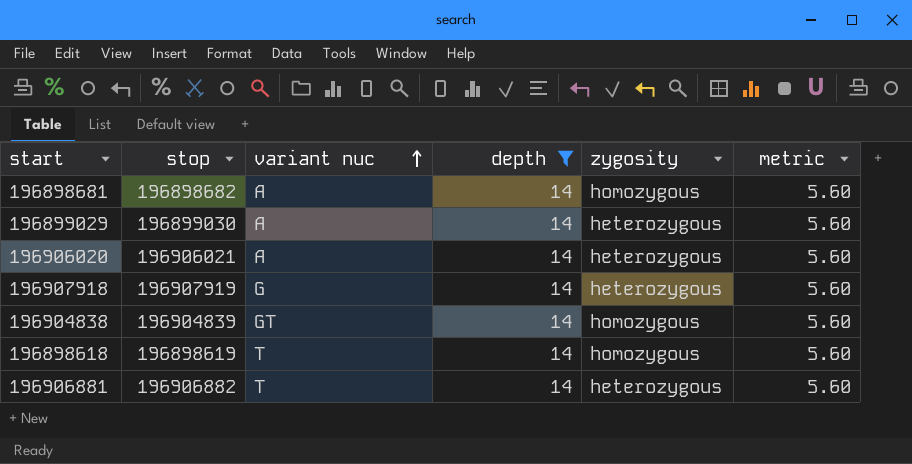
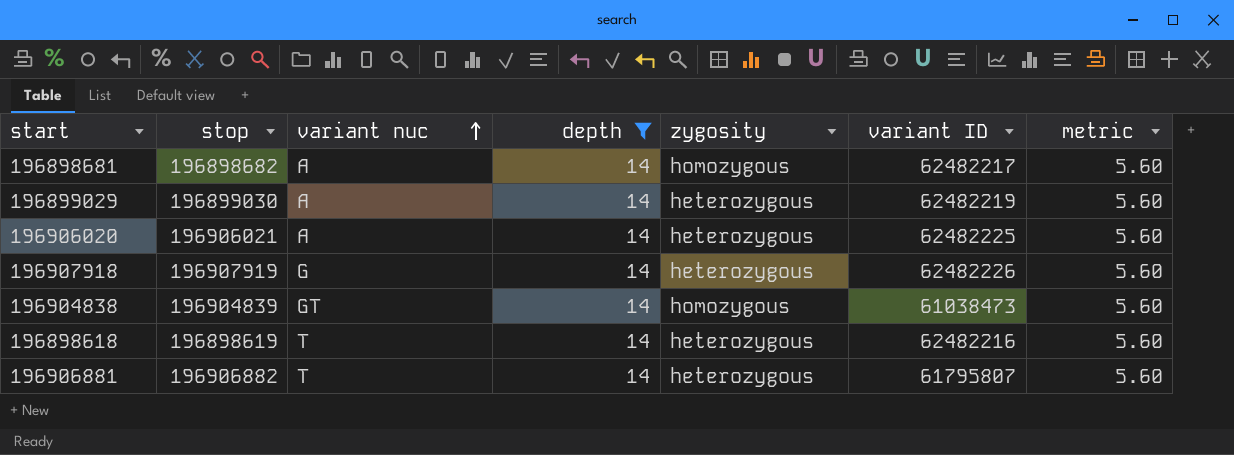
column variant ID | position: none -> 6
196898618 | zygosity: homozygous -> heterozygous

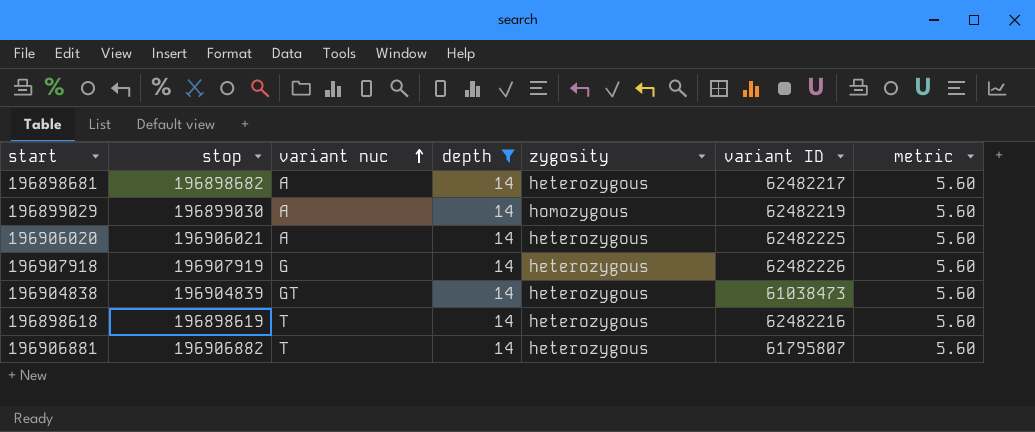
196898681 | zygosity: homozygous -> heterozygous
196899029 | zygosity: heterozygous -> homozygous
196904838 | zygosity: homozygous -> heterozygous

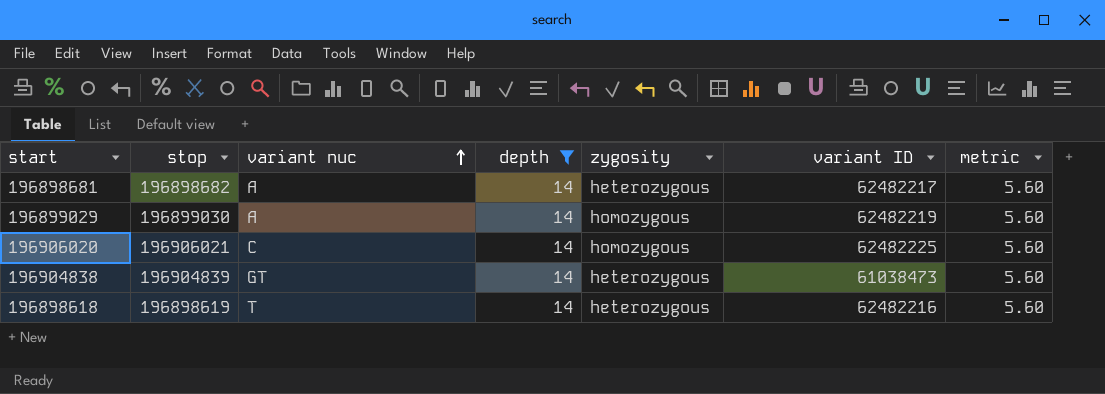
row 196907918: 196907919 | G | 14 | heterozygous | 62482226 | 5.60 -> none
row 196906881: 196906882 | T | 14 | heterozygous | 61795807 | 5.60 -> none
196906020 | variant nuc: A -> C
196906020 | zygosity: heterozygous -> homozygous

